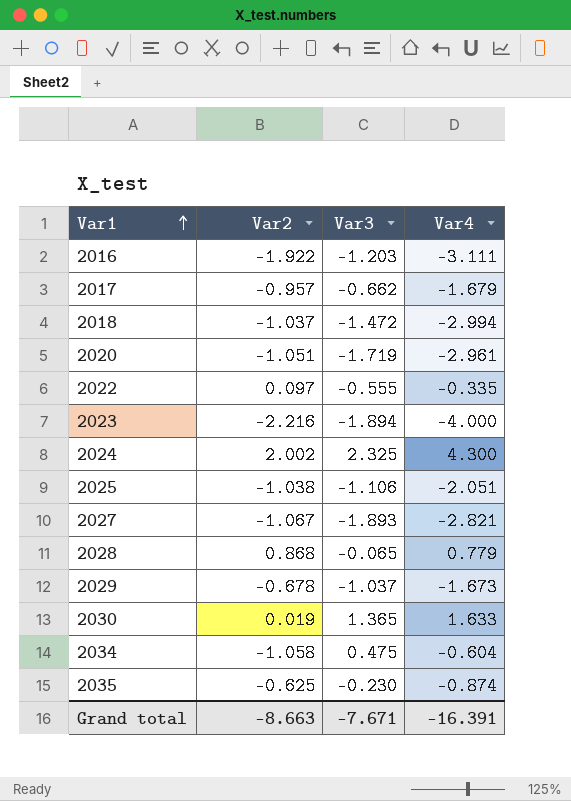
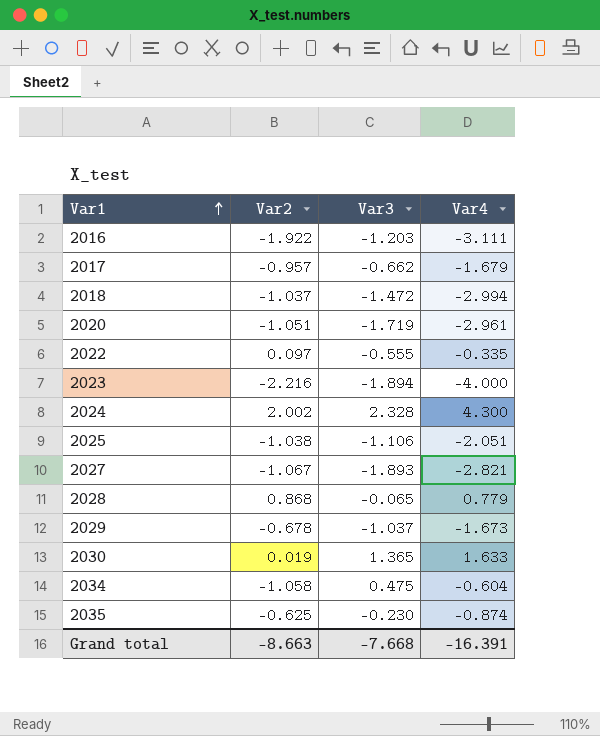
2024 | Var3: 2.325 -> 2.328
Grand total | Var3: -7.671 -> -7.668

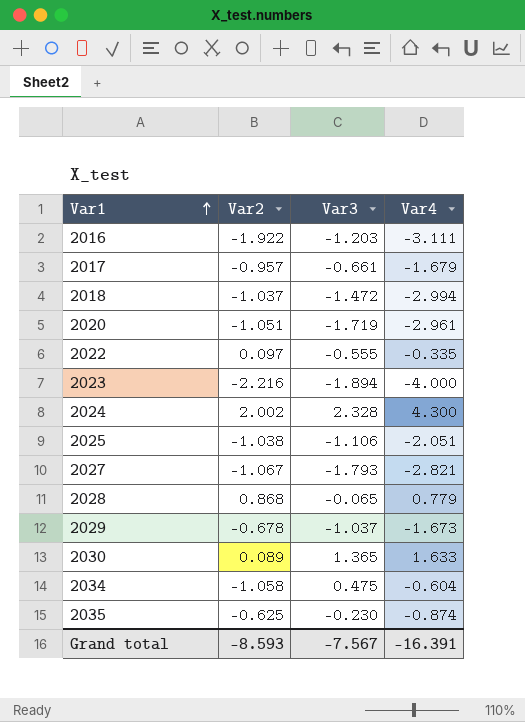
2017 | Var3: -0.662 -> -0.661
2027 | Var3: -1.893 -> -1.793
2030 | Var2: 0.019 -> 0.089
Grand total | Var2: -8.663 -> -8.593
Grand total | Var3: -7.668 -> -7.567

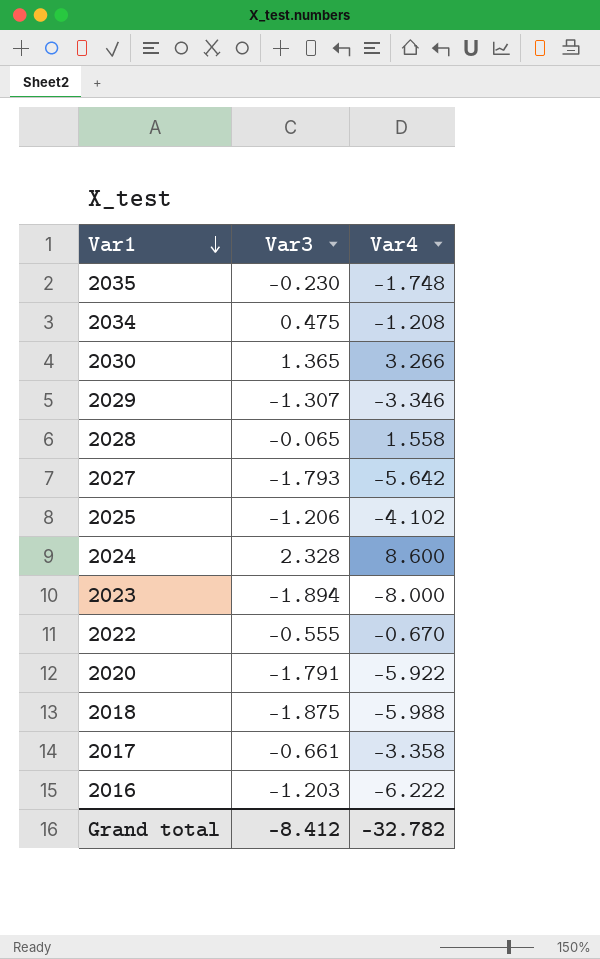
row order: Var1 ascending -> Var1 descending
column Var2 | position: 2 -> none
2035 | Var4: -0.874 -> -1.748
2034 | Var4: -0.604 -> -1.208
2030 | Var4: 1.633 -> 3.266
2029 | Var3: -1.037 -> -1.307
2029 | Var4: -1.673 -> -3.346
2028 | Var4: 0.779 -> 1.558
2027 | Var4: -2.821 -> -5.642
2025 | Var3: -1.106 -> -1.206
2025 | Var4: -2.051 -> -4.102
2024 | Var4: 4.300 -> 8.600
2023 | Var4: -4.000 -> -8.000
2022 | Var4: -0.335 -> -0.670
2020 | Var3: -1.719 -> -1.791
2020 | Var4: -2.961 -> -5.922
2018 | Var3: -1.472 -> -1.875
2018 | Var4: -2.994 -> -5.988
2017 | Var4: -1.679 -> -3.358
2016 | Var4: -3.111 -> -6.222
Grand total | Var3: -7.567 -> -8.412
Grand total | Var4: -16.391 -> -32.782

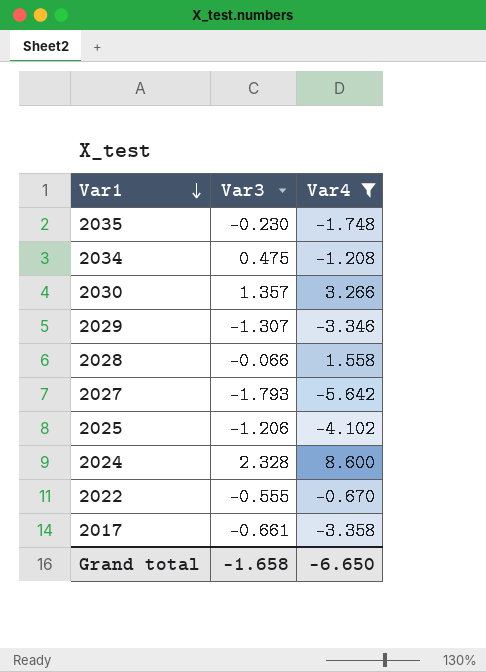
filter: none -> Var4 >= -5.642
2030 | Var3: 1.365 -> 1.357
2028 | Var3: -0.065 -> -0.066
Grand total | Var3: -8.412 -> -1.658
Grand total | Var4: -32.782 -> -6.650

